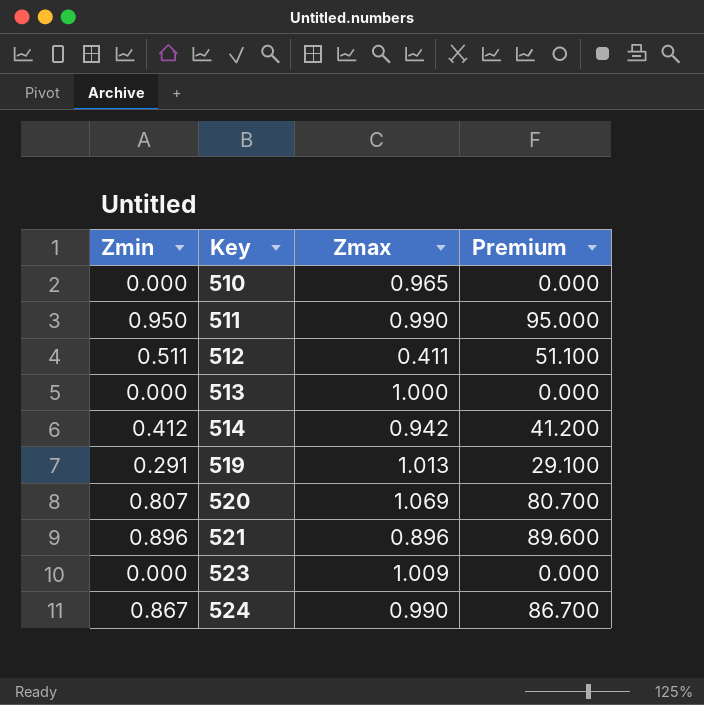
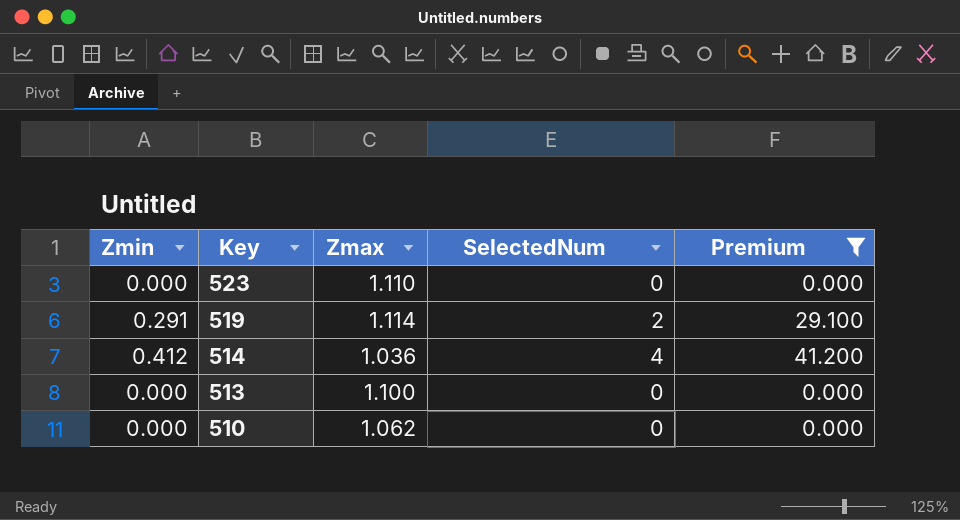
filter: none -> Premium <= 41.200
row order: Key ascending -> Key descending
column SelectedNum | position: none -> 4
523 | Zmax: 1.009 -> 1.110
519 | Zmax: 1.013 -> 1.114
514 | Zmax: 0.942 -> 1.036
513 | Zmax: 1.000 -> 1.100
510 | Zmax: 0.965 -> 1.062

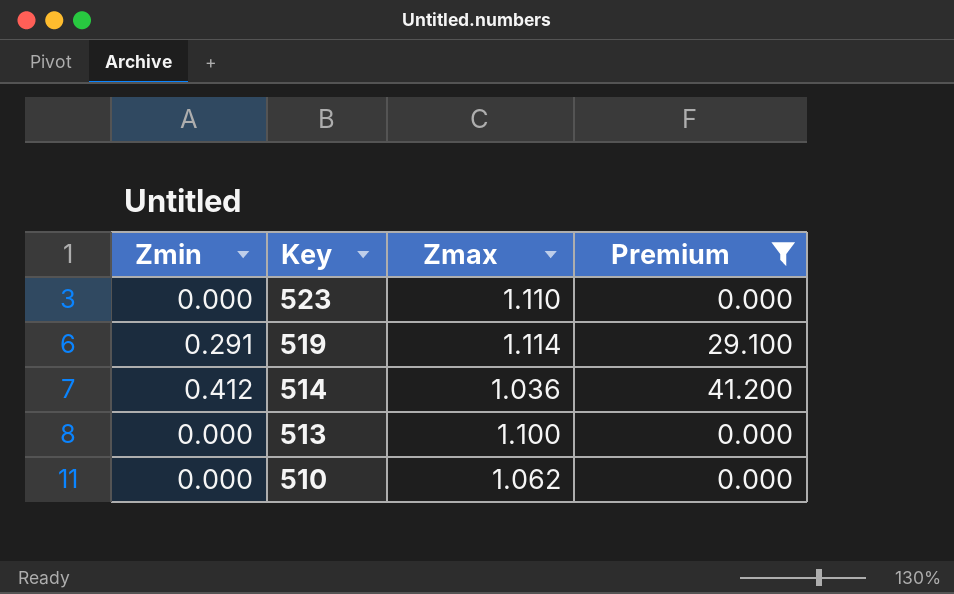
column SelectedNum | position: 4 -> none

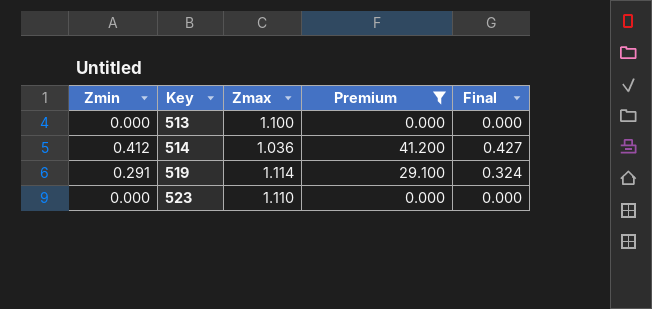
row order: Key descending -> Key ascending
column Final | formula: none -> [Zmin] * [Zmax]
row 510: 0.000 | 1.062 | 0.000 -> none

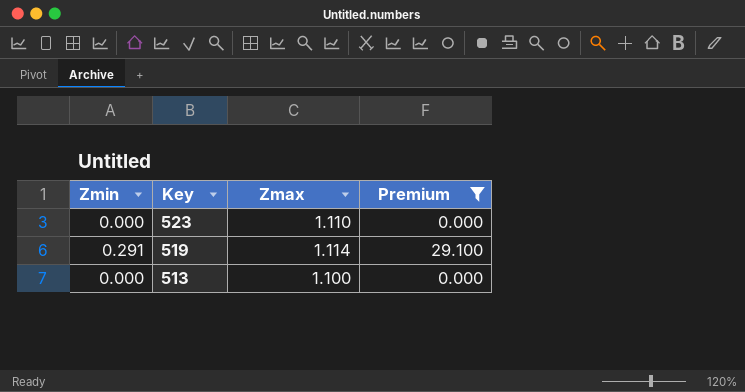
row order: Key ascending -> Key descending
column Final | formula: [Zmin] * [Zmax] -> none
row 514: 0.412 | 1.036 | 41.200 | 0.427 -> none

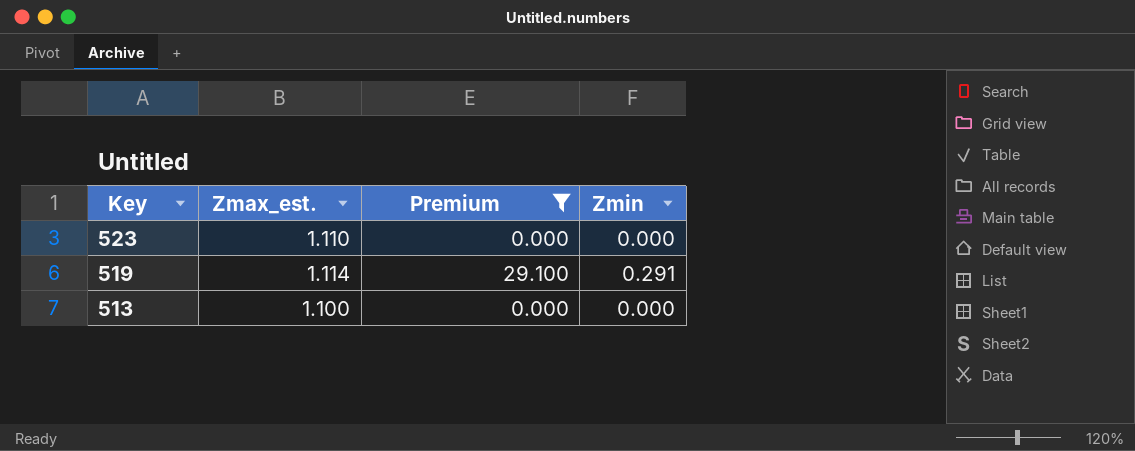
column name: Zmax -> Zmax_est.
column Zmin | position: 1 -> 4

